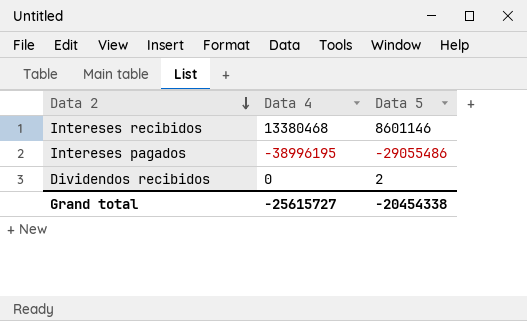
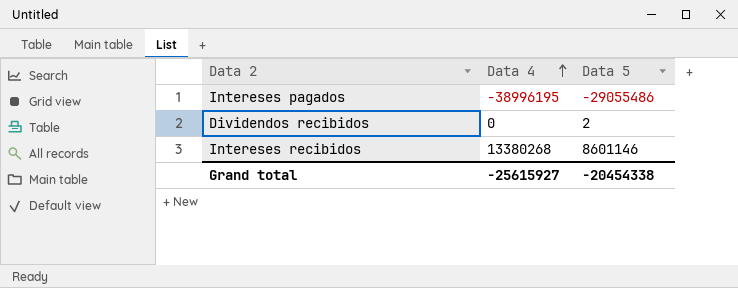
row order: Data 2 descending -> Data 4 ascending
Intereses recibidos | Data 4: 13380468 -> 13380268
Grand total | Data 4: -25615727 -> -25615927

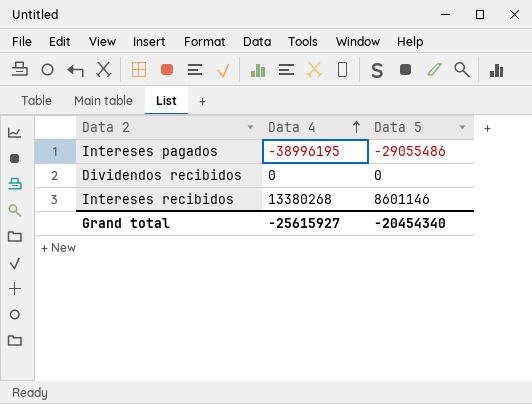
Dividendos recibidos | Data 5: 2 -> 0
Grand total | Data 5: -20454338 -> -20454340

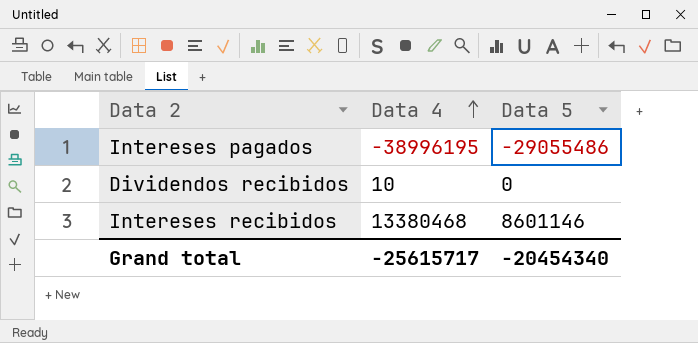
Dividendos recibidos | Data 4: 0 -> 10
Intereses recibidos | Data 4: 13380268 -> 13380468
Grand total | Data 4: -25615927 -> -25615717

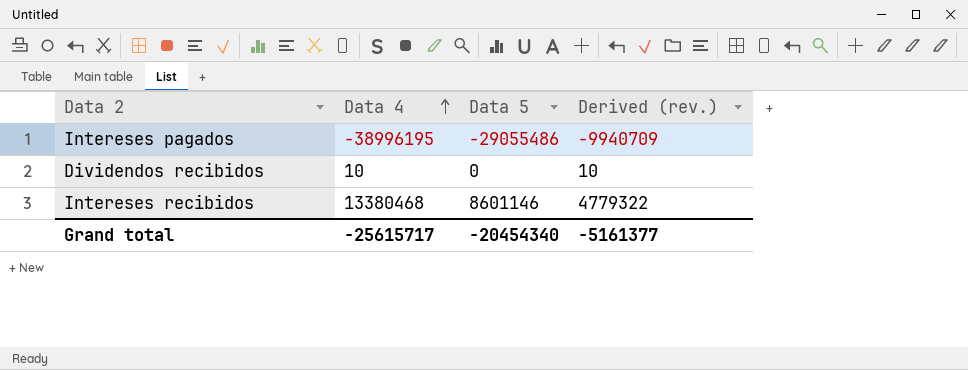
column Derived (rev.) | formula: none -> [Data 4] - [Data 5]

